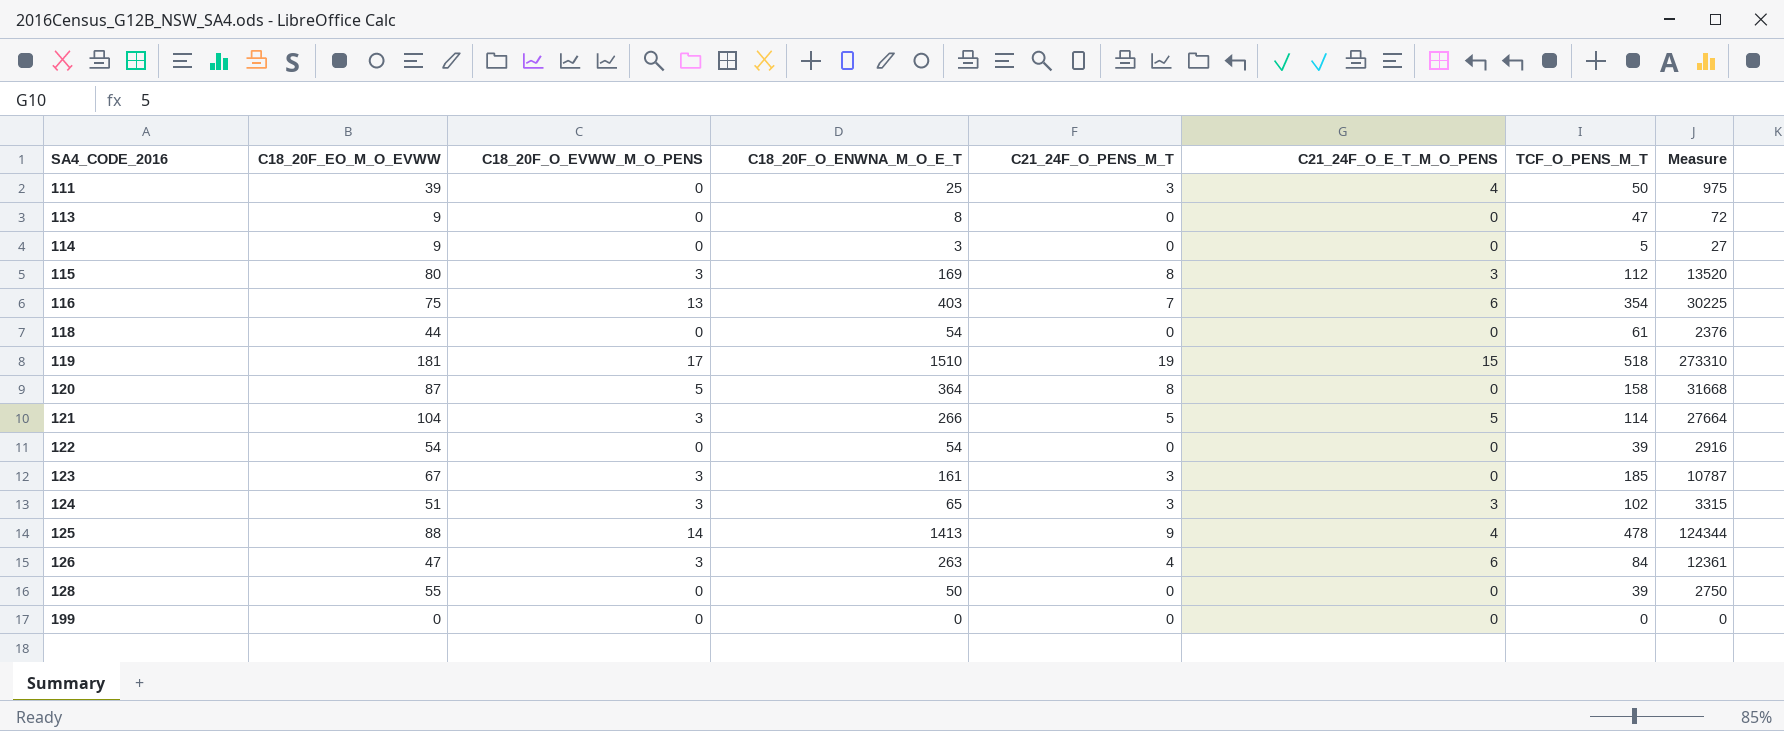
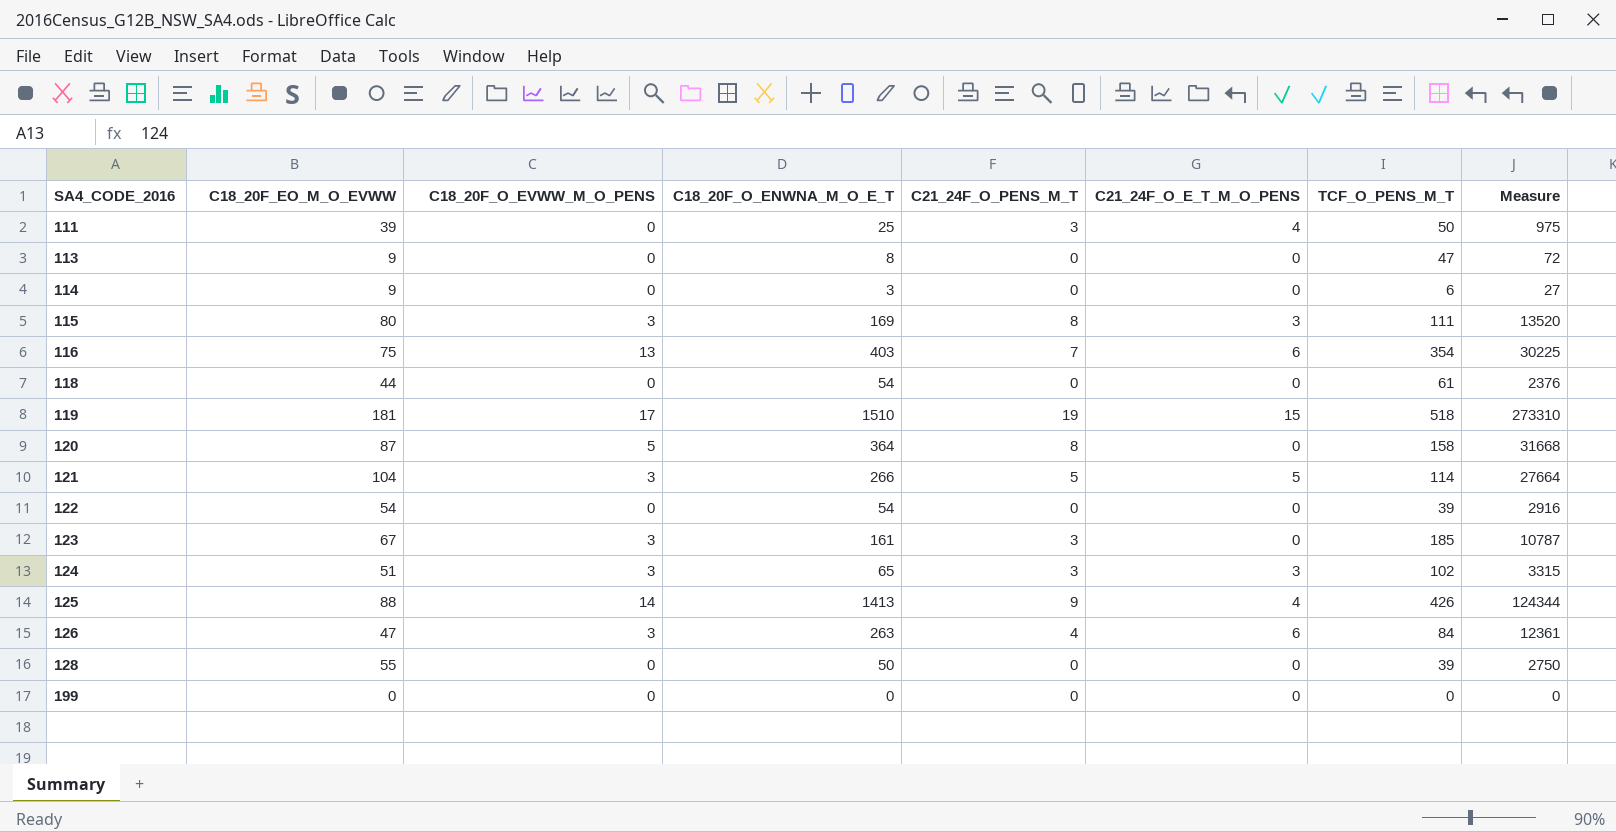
114 | TCF_O_PENS_M_T: 5 -> 6
115 | TCF_O_PENS_M_T: 112 -> 111
125 | TCF_O_PENS_M_T: 478 -> 426

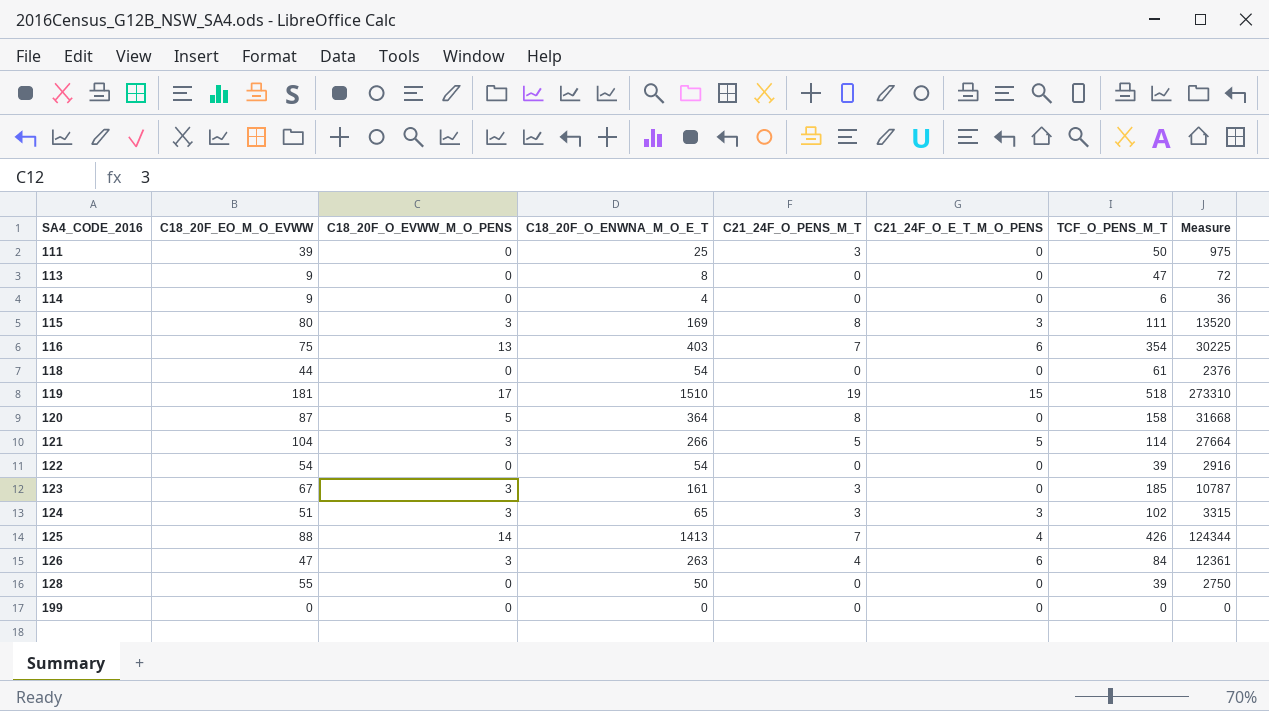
111 | C21_24F_O_E_T_M_O_PENS: 4 -> 0
114 | C18_20F_O_ENWNA_M_O_E_T: 3 -> 4
114 | Measure: 27 -> 36
125 | C21_24F_O_PENS_M_T: 9 -> 7

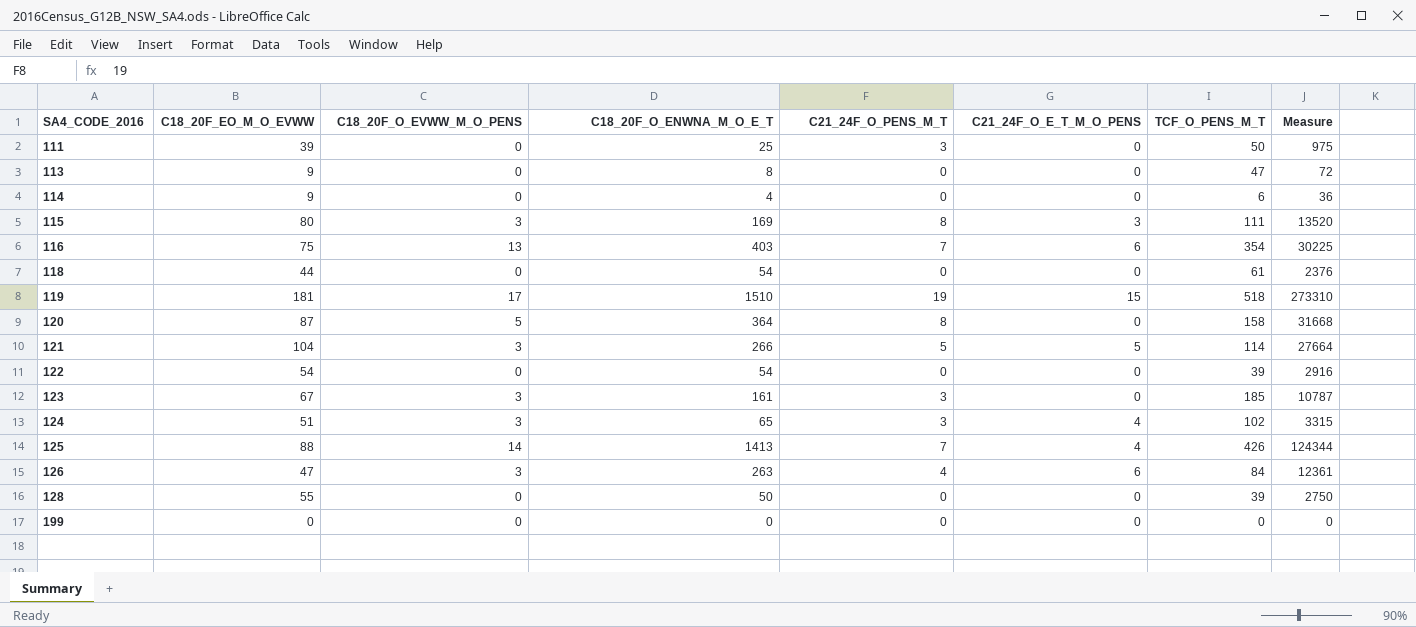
124 | C21_24F_O_E_T_M_O_PENS: 3 -> 4

